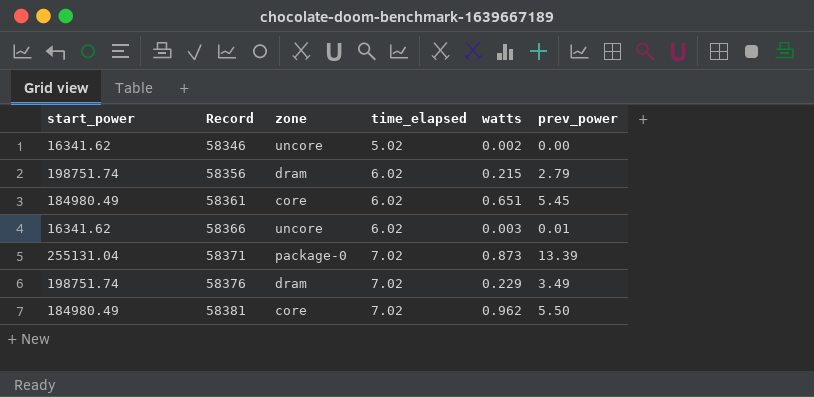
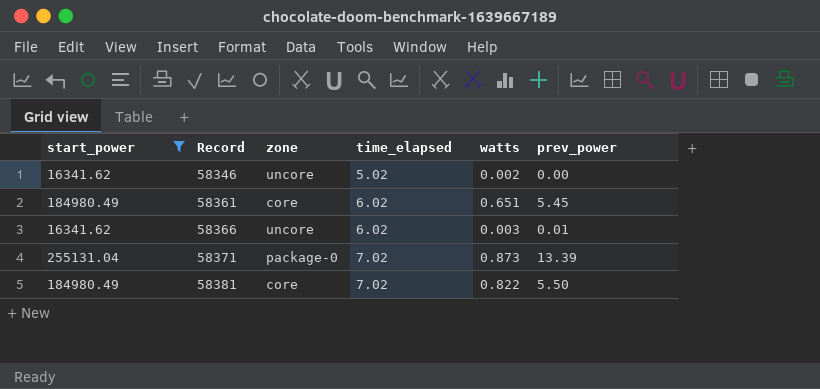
filter: none -> start_power != 198751.74
58381 | watts: 0.962 -> 0.822

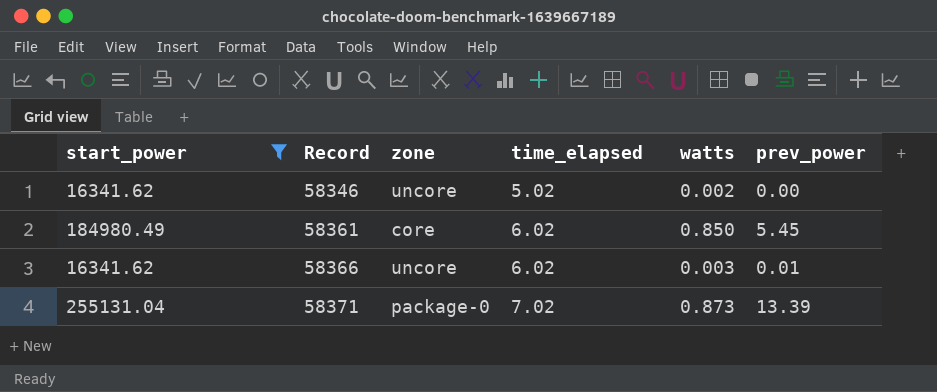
row 58381: 184980.49 | core | 7.02 | 0.822 | 5.50 -> none
58361 | watts: 0.651 -> 0.850

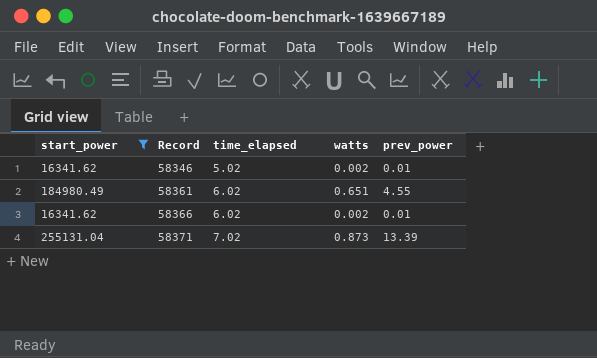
column zone | position: 3 -> none
58346 | prev_power: 0.00 -> 0.01
58361 | watts: 0.850 -> 0.651
58361 | prev_power: 5.45 -> 4.55
58366 | watts: 0.003 -> 0.002

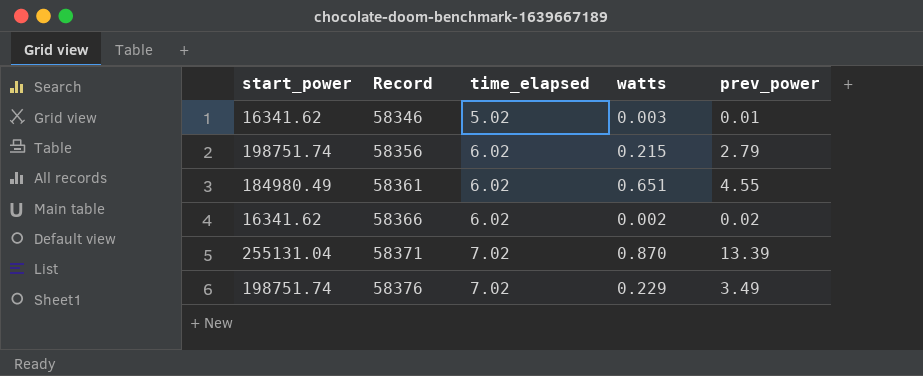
filter: start_power != 198751.74 -> none
58346 | watts: 0.002 -> 0.003
58366 | prev_power: 0.01 -> 0.02
58371 | watts: 0.873 -> 0.870

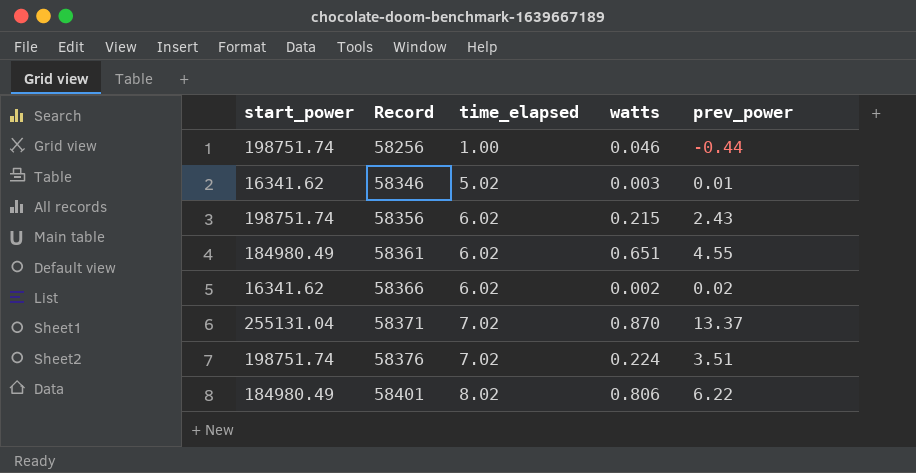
row 58256: none -> 198751.74 | 1.00 | 0.046 | -0.44
58356 | prev_power: 2.79 -> 2.43
58371 | prev_power: 13.39 -> 13.37
58376 | watts: 0.229 -> 0.224
58376 | prev_power: 3.49 -> 3.51
row 58401: none -> 184980.49 | 8.02 | 0.806 | 6.22

